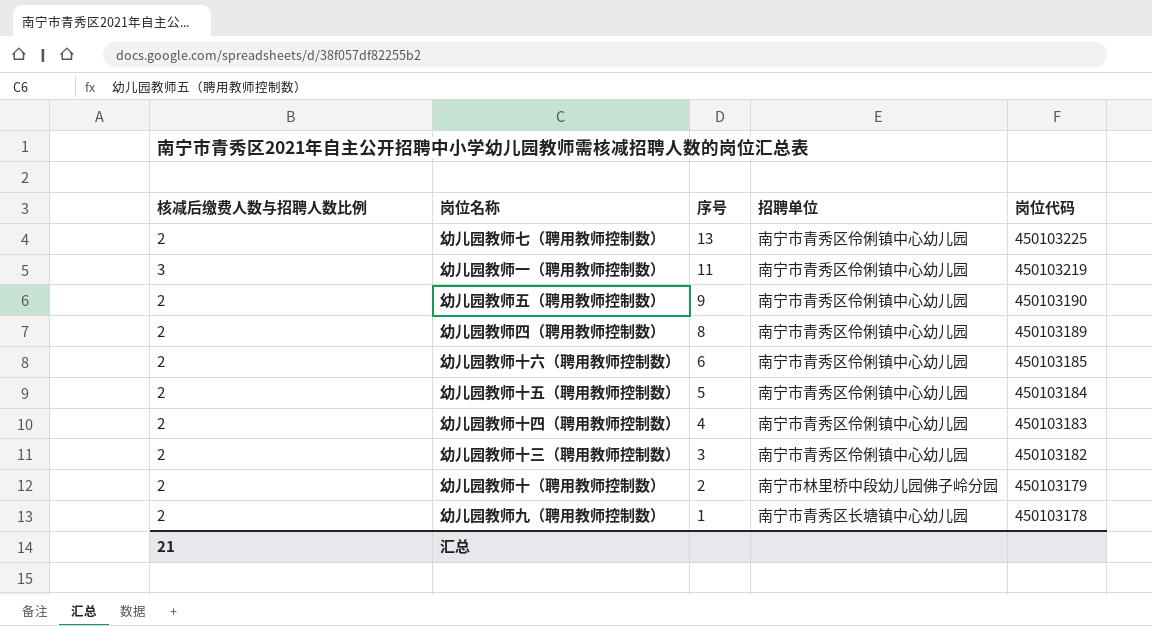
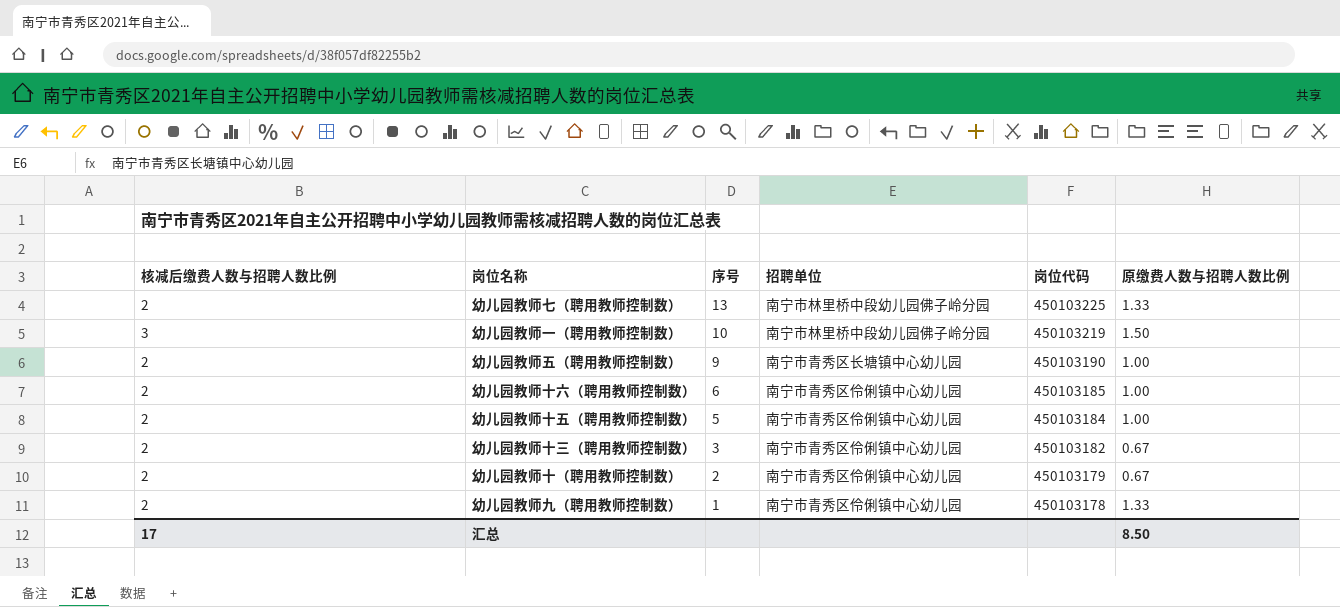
column 原缴费人数与招聘人数比例 | position: none -> 6
row 幼儿园教师四（聘用教师控制数）: 2 | 8 | 南宁市青秀区伶俐镇中心幼儿园 | 450103189 -> none
row 幼儿园教师十四（聘用教师控制数）: 2 | 4 | 南宁市青秀区伶俐镇中心幼儿园 | 450103183 -> none
幼儿园教师七（聘用教师控制数） | 招聘单位: 南宁市青秀区伶俐镇中心幼儿园 -> 南宁市林里桥中段幼儿园佛子岭分园
幼儿园教师一（聘用教师控制数） | 序号: 11 -> 10
幼儿园教师一（聘用教师控制数） | 招聘单位: 南宁市青秀区伶俐镇中心幼儿园 -> 南宁市林里桥中段幼儿园佛子岭分园
幼儿园教师五（聘用教师控制数） | 招聘单位: 南宁市青秀区伶俐镇中心幼儿园 -> 南宁市青秀区长塘镇中心幼儿园
幼儿园教师十（聘用教师控制数） | 招聘单位: 南宁市林里桥中段幼儿园佛子岭分园 -> 南宁市青秀区伶俐镇中心幼儿园
幼儿园教师九（聘用教师控制数） | 招聘单位: 南宁市青秀区长塘镇中心幼儿园 -> 南宁市青秀区伶俐镇中心幼儿园
汇总 | 核减后缴费人数与招聘人数比例: 21 -> 17

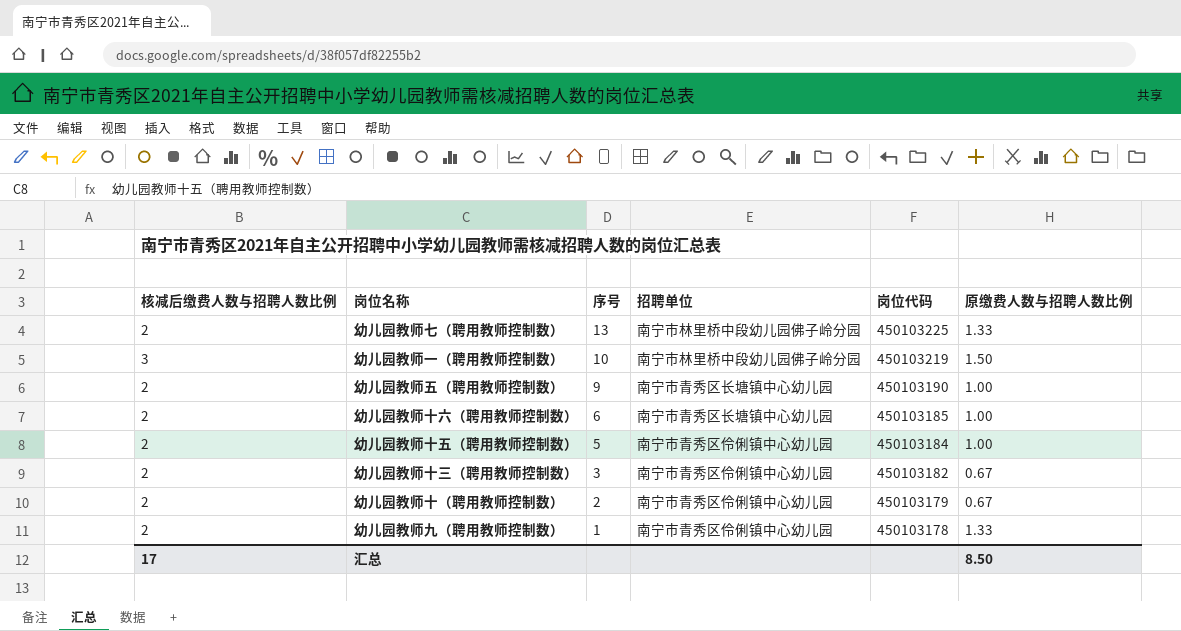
幼儿园教师十六（聘用教师控制数） | 招聘单位: 南宁市青秀区伶俐镇中心幼儿园 -> 南宁市青秀区长塘镇中心幼儿园

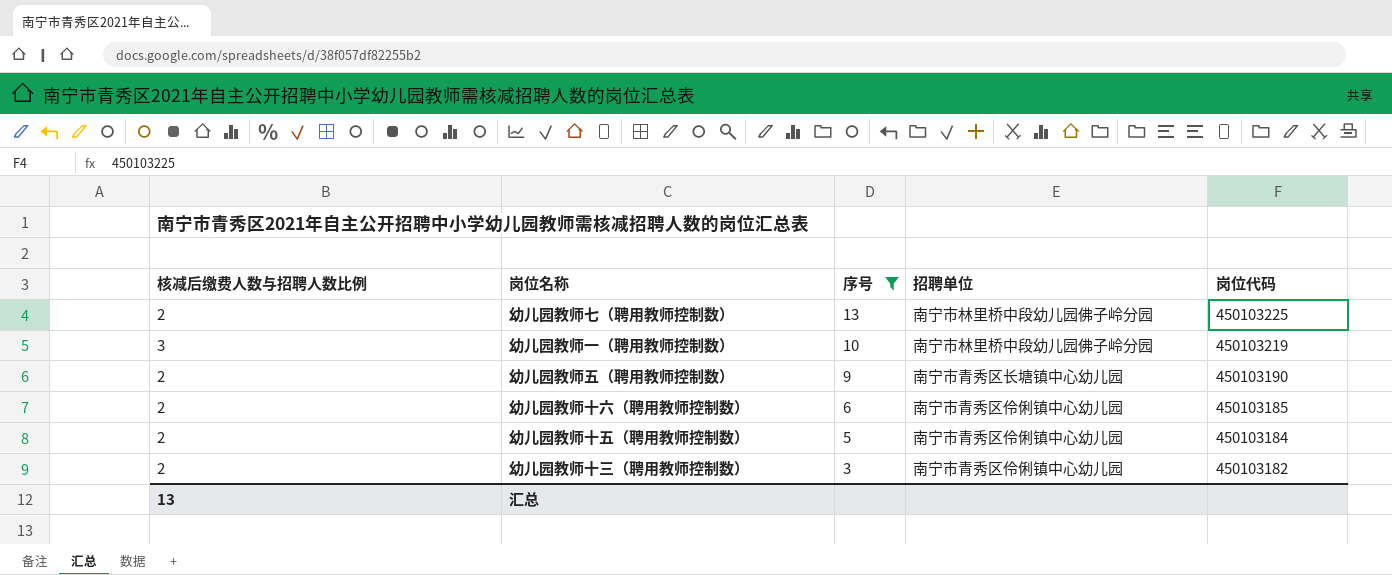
filter: none -> 序号 >= 3
column 原缴费人数与招聘人数比例 | position: 6 -> none
幼儿园教师十六（聘用教师控制数） | 招聘单位: 南宁市青秀区长塘镇中心幼儿园 -> 南宁市青秀区伶俐镇中心幼儿园
汇总 | 核减后缴费人数与招聘人数比例: 17 -> 13

